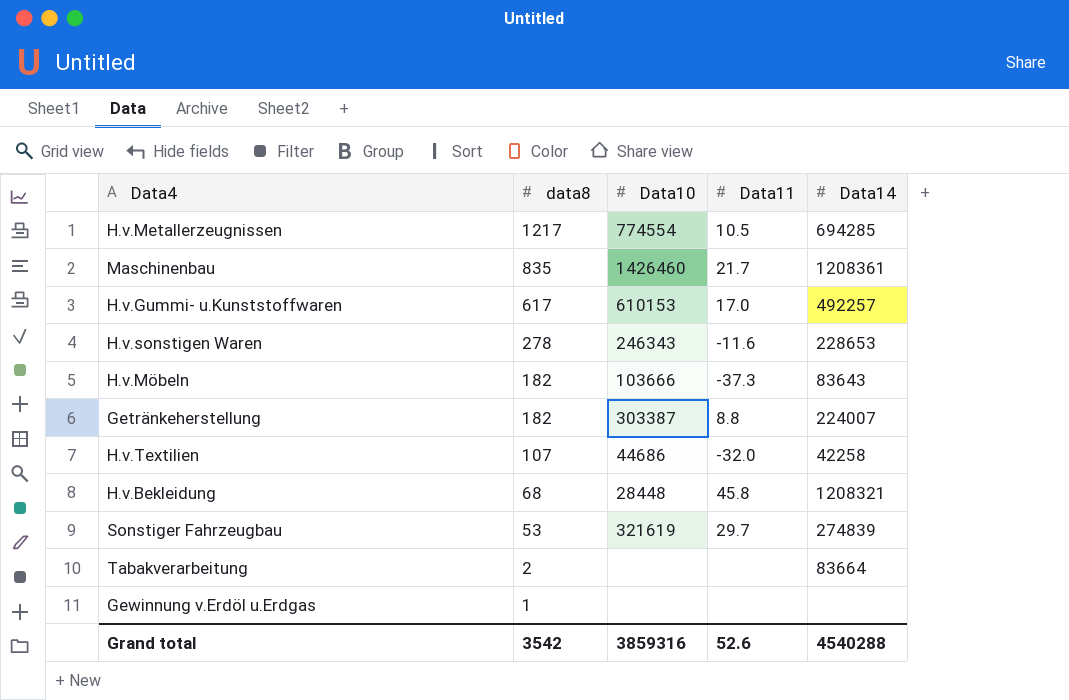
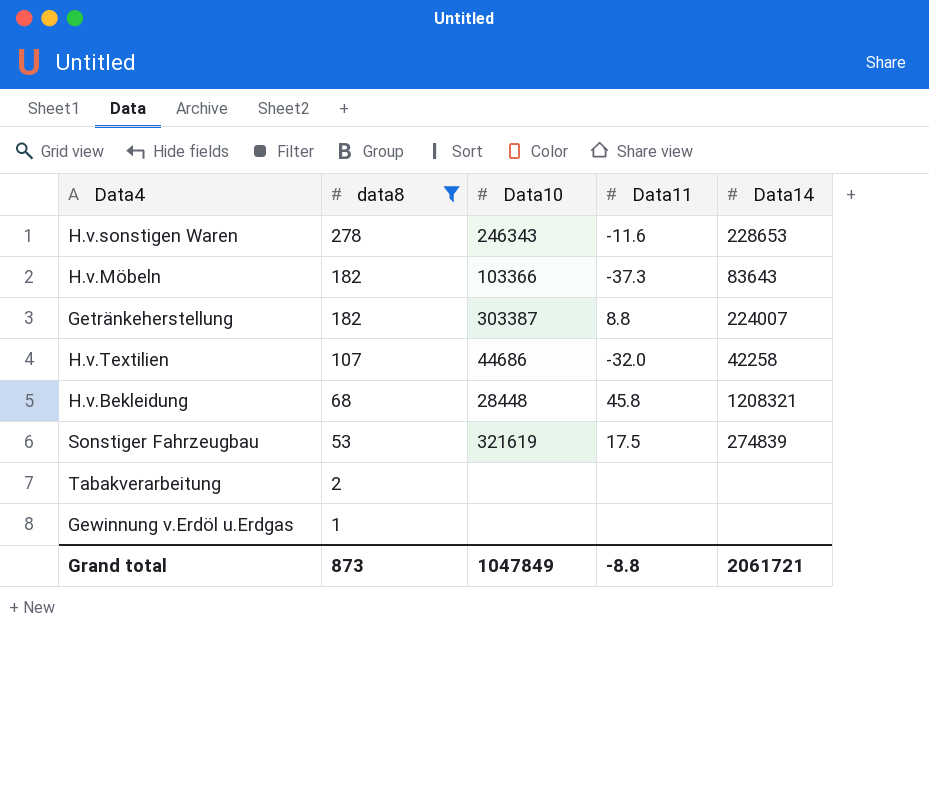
filter: none -> data8 <= 278
H.v.Möbeln | Data10: 103666 -> 103366
Sonstiger Fahrzeugbau | Data11: 29.7 -> 17.5
Tabakverarbeitung | Data14: 83664 -> none
Grand total | data8: 3542 -> 873
Grand total | Data10: 3859316 -> 1047849
Grand total | Data11: 52.6 -> -8.8
Grand total | Data14: 4540288 -> 2061721

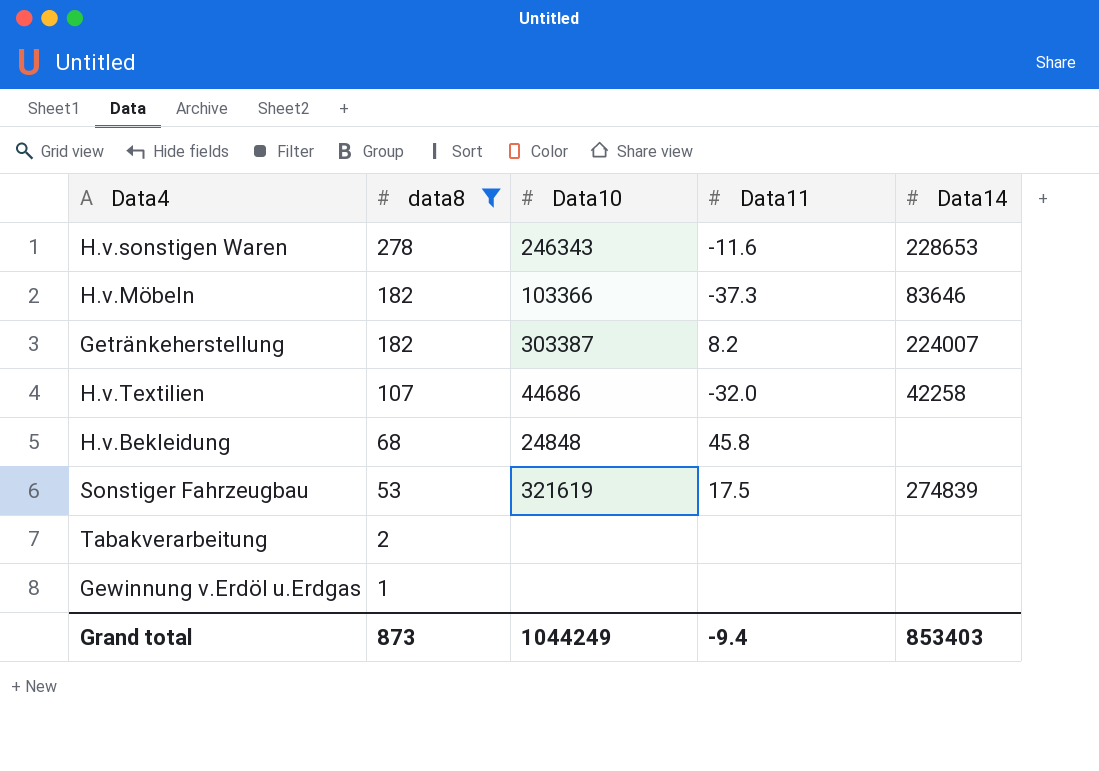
H.v.Möbeln | Data14: 83643 -> 83646
Getränkeherstellung | Data11: 8.8 -> 8.2
H.v.Bekleidung | Data10: 28448 -> 24848
H.v.Bekleidung | Data14: 1208321 -> none
Grand total | Data10: 1047849 -> 1044249
Grand total | Data11: -8.8 -> -9.4
Grand total | Data14: 2061721 -> 853403

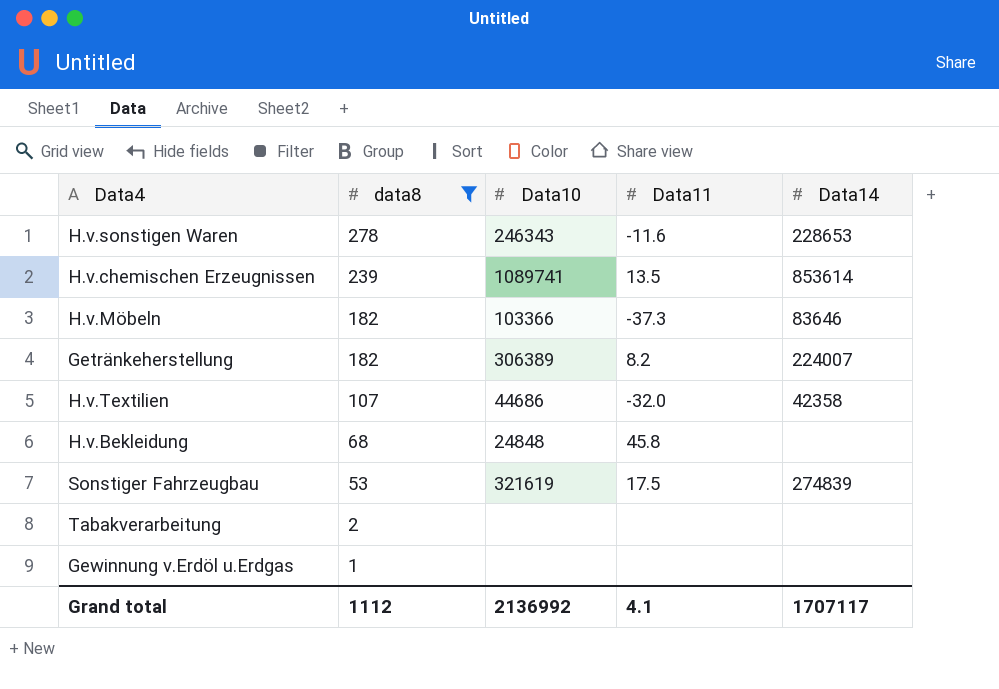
row H.v.chemischen Erzeugnissen: none -> 239 | 1089741 | 13.5 | 853614
Getränkeherstellung | Data10: 303387 -> 306389
H.v.Textilien | Data14: 42258 -> 42358
Grand total | data8: 873 -> 1112
Grand total | Data10: 1044249 -> 2136992
Grand total | Data11: -9.4 -> 4.1
Grand total | Data14: 853403 -> 1707117

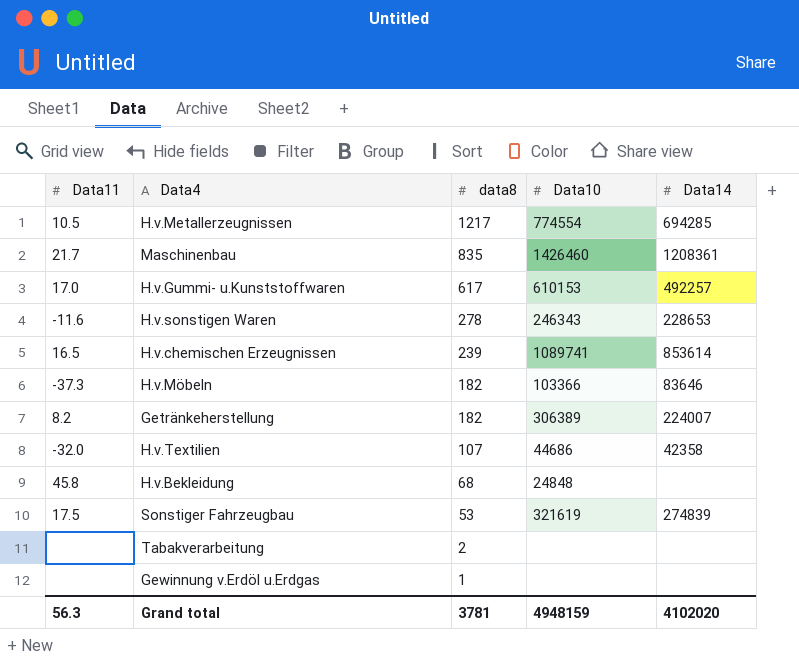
filter: data8 <= 278 -> none
column Data11 | position: 4 -> 1
H.v.chemischen Erzeugnissen | Data11: 13.5 -> 16.5
Grand total | Data11: 4.1 -> 56.3
Grand total | data8: 1112 -> 3781
Grand total | Data10: 2136992 -> 4948159
Grand total | Data14: 1707117 -> 4102020

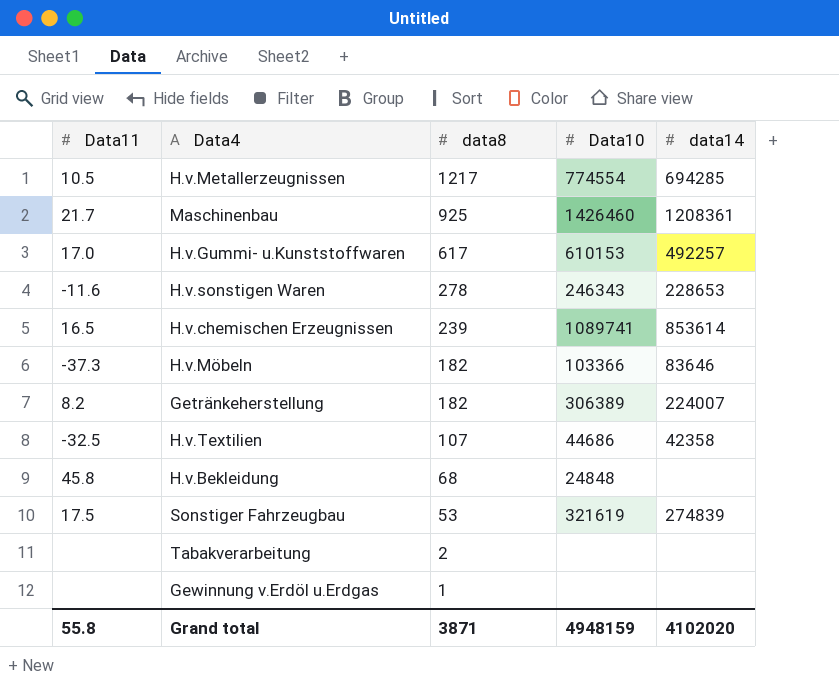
column name: Data14 -> data14
Maschinenbau | data8: 835 -> 925
H.v.Textilien | Data11: -32.0 -> -32.5
Grand total | Data11: 56.3 -> 55.8
Grand total | data8: 3781 -> 3871

